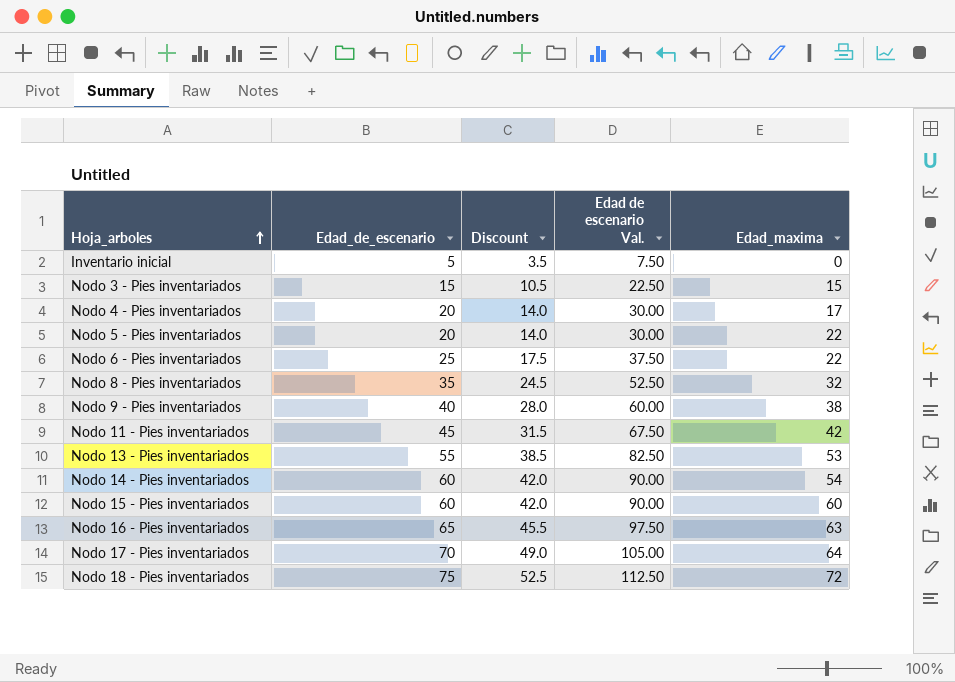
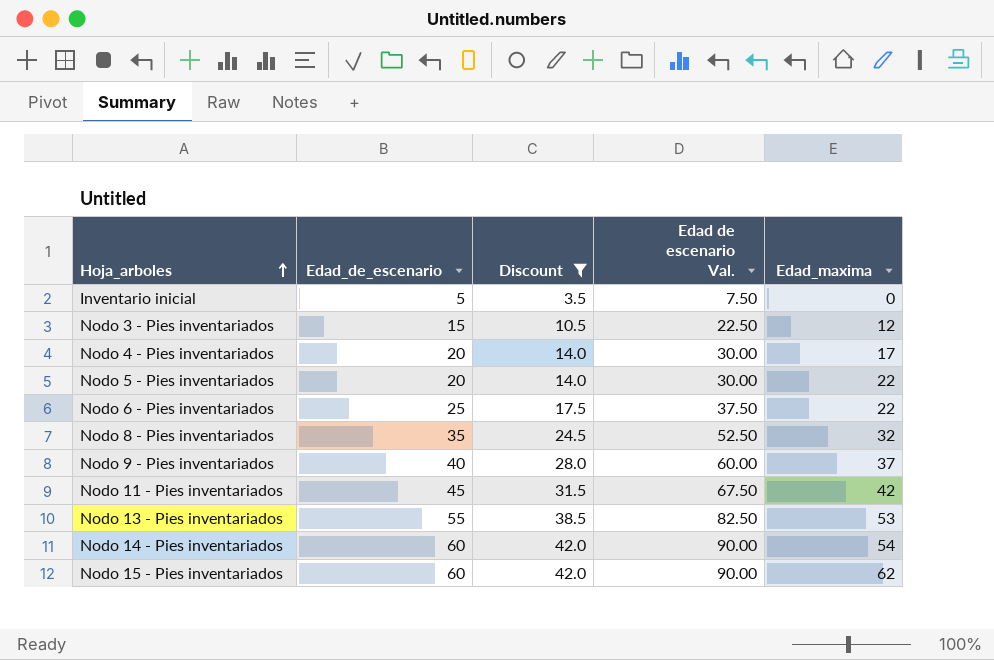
filter: none -> Discount <= 42.0
Nodo 3 - Pies inventariados | Edad_maxima: 15 -> 12
Nodo 9 - Pies inventariados | Edad_maxima: 38 -> 37
Nodo 15 - Pies inventariados | Edad_maxima: 60 -> 62

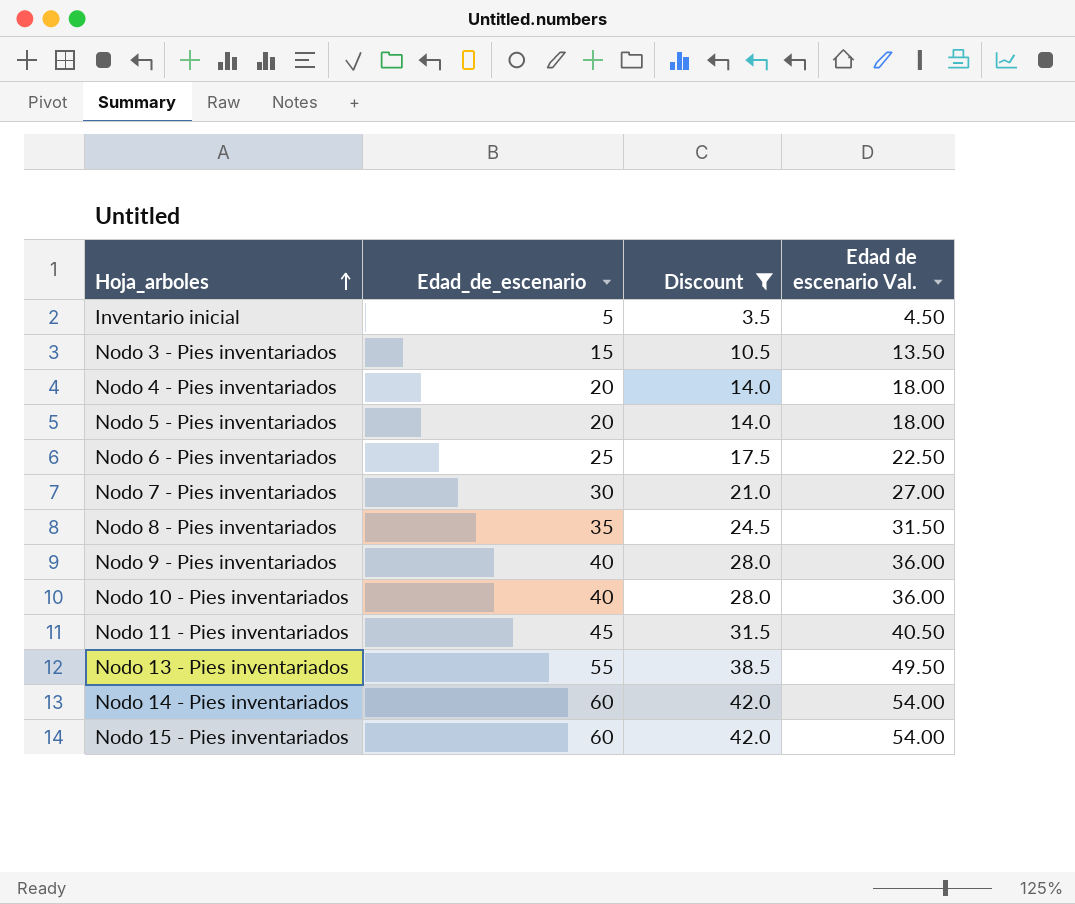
column Edad_maxima | position: 5 -> none
column Edad de escenario Val. | formula: [Edad_de_escenario] * 1.5 -> [Edad_de_escenario] * 0.9
row Nodo 7 - Pies inventariados: none -> 30 | 21.0 | 27.00
row Nodo 10 - Pies inventariados: none -> 40 | 28.0 | 36.00

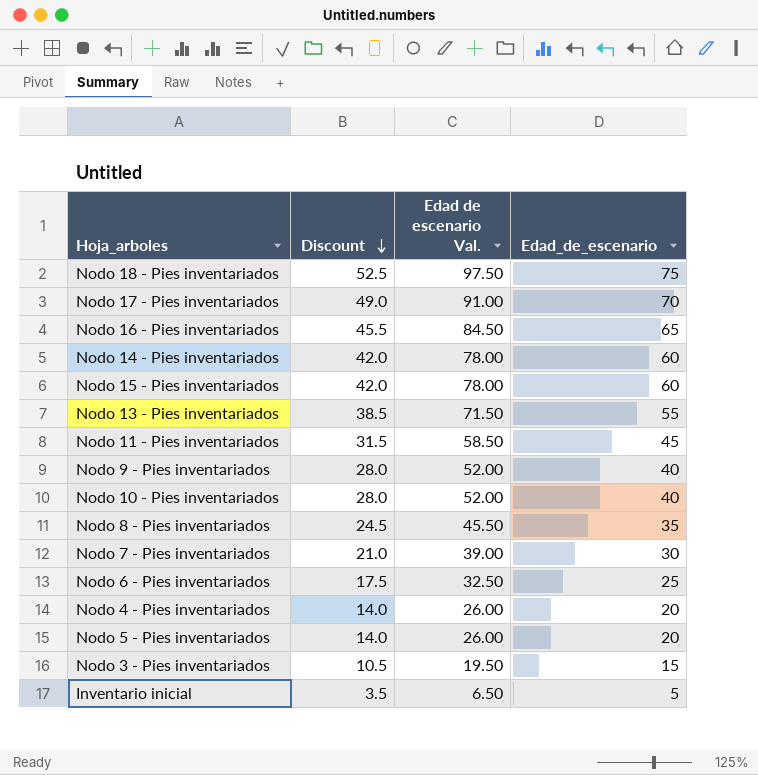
filter: Discount <= 42.0 -> none
row order: Hoja_arboles ascending -> Discount descending
column Edad de escenario Val. | formula: [Edad_de_escenario] * 0.9 -> [Edad_de_escenario] * 1.3
column Edad_de_escenario | position: 2 -> 4

